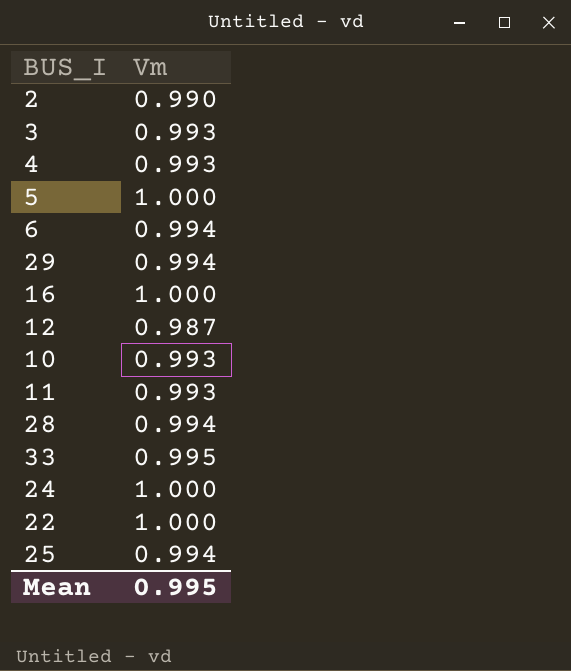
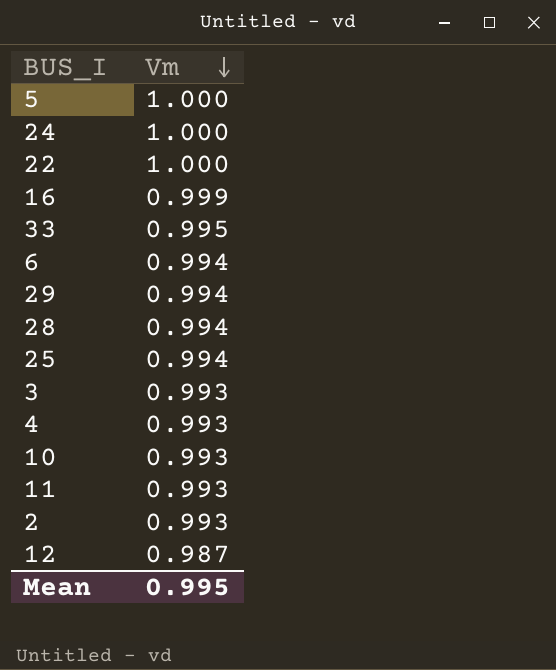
row order: none -> Vm descending
16 | Vm: 1.000 -> 0.999
2 | Vm: 0.990 -> 0.993

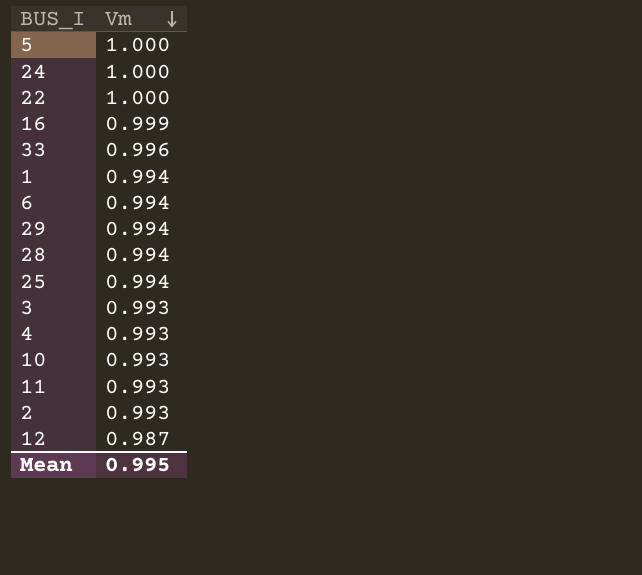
33 | Vm: 0.995 -> 0.996
row 1: none -> 0.994

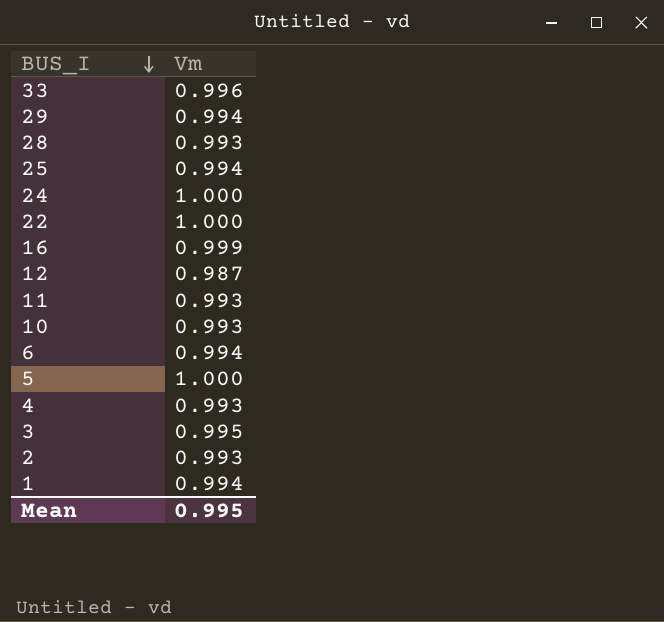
row order: Vm descending -> BUS_I descending
28 | Vm: 0.994 -> 0.993
3 | Vm: 0.993 -> 0.995

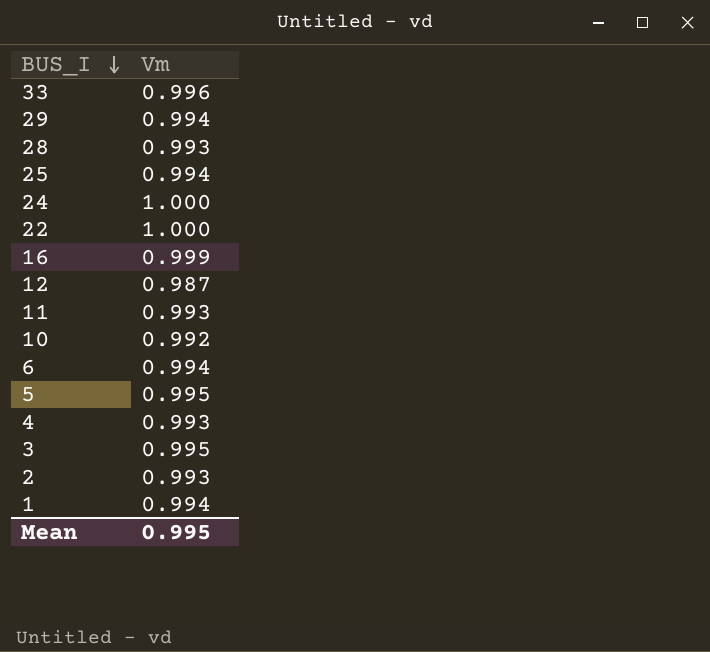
10 | Vm: 0.993 -> 0.992
5 | Vm: 1.000 -> 0.995

